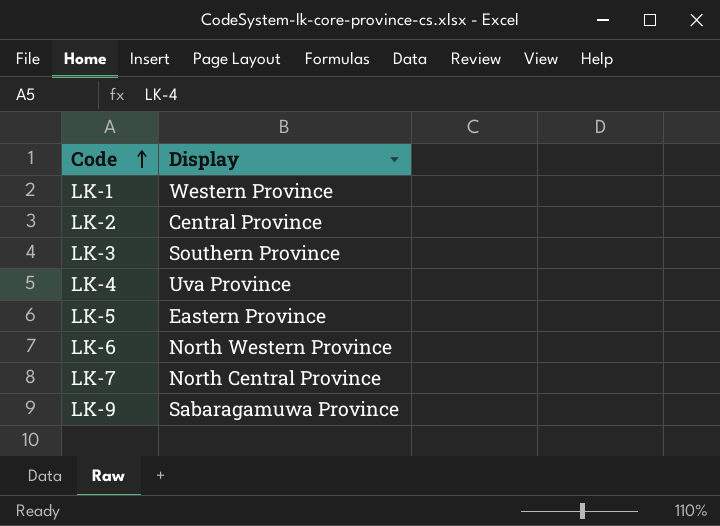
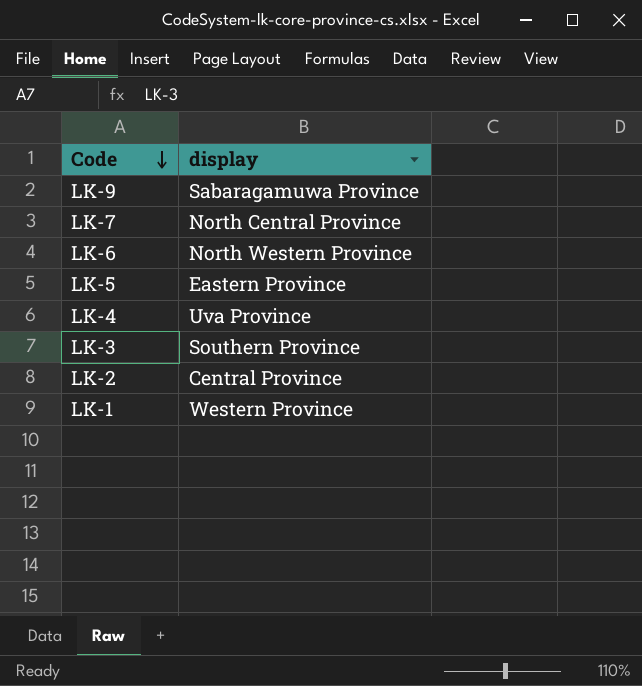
row order: Code ascending -> Code descending
column name: Display -> display

